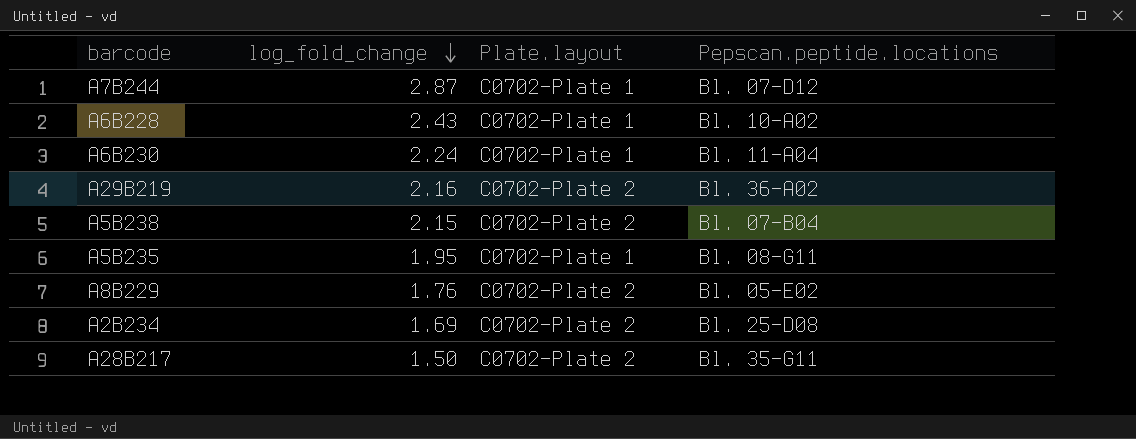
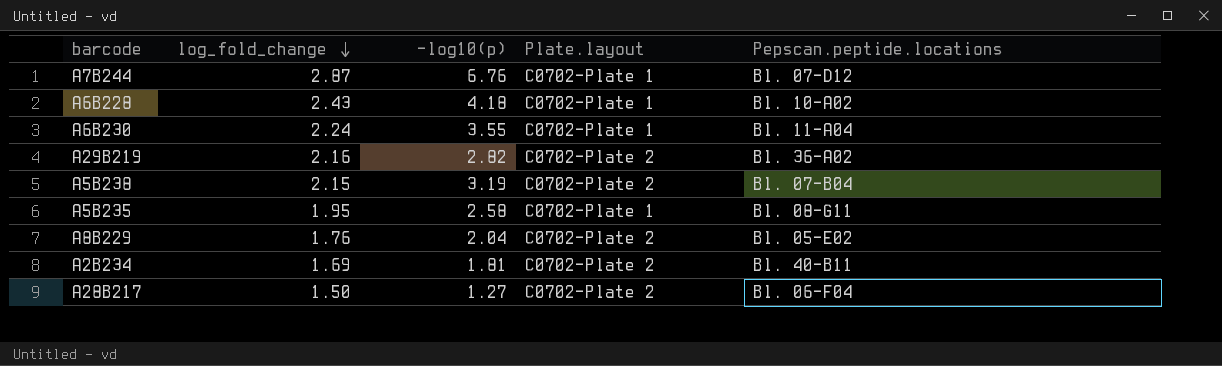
column -log10(p) | position: none -> 3
A2B234 | Pepscan.peptide.locations: Bl. 25-D08 -> Bl. 40-B11
A28B217 | Pepscan.peptide.locations: Bl. 35-G11 -> Bl. 06-F04

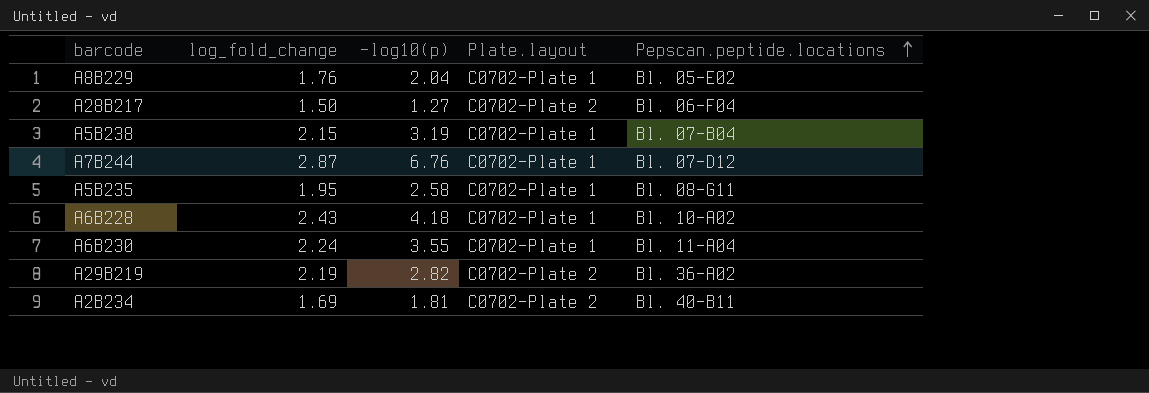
row order: log_fold_change descending -> Pepscan.peptide.locations ascending
A8B229 | Plate.layout: C0702-Plate 2 -> C0702-Plate 1
A5B238 | Plate.layout: C0702-Plate 2 -> C0702-Plate 1
A29B219 | log_fold_change: 2.16 -> 2.19

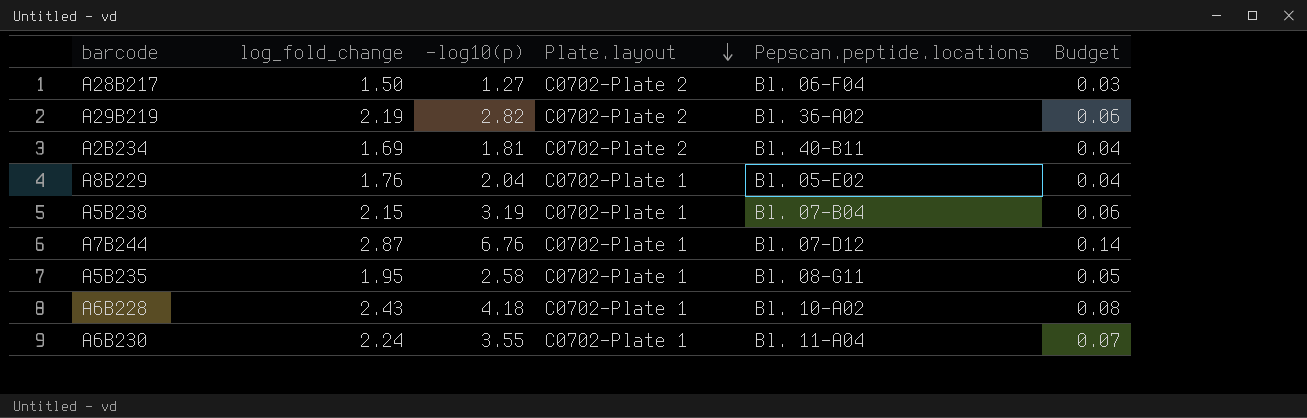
row order: Pepscan.peptide.locations ascending -> Plate.layout descending
column Budget | formula: none -> [-log10(p)] * 0.02

